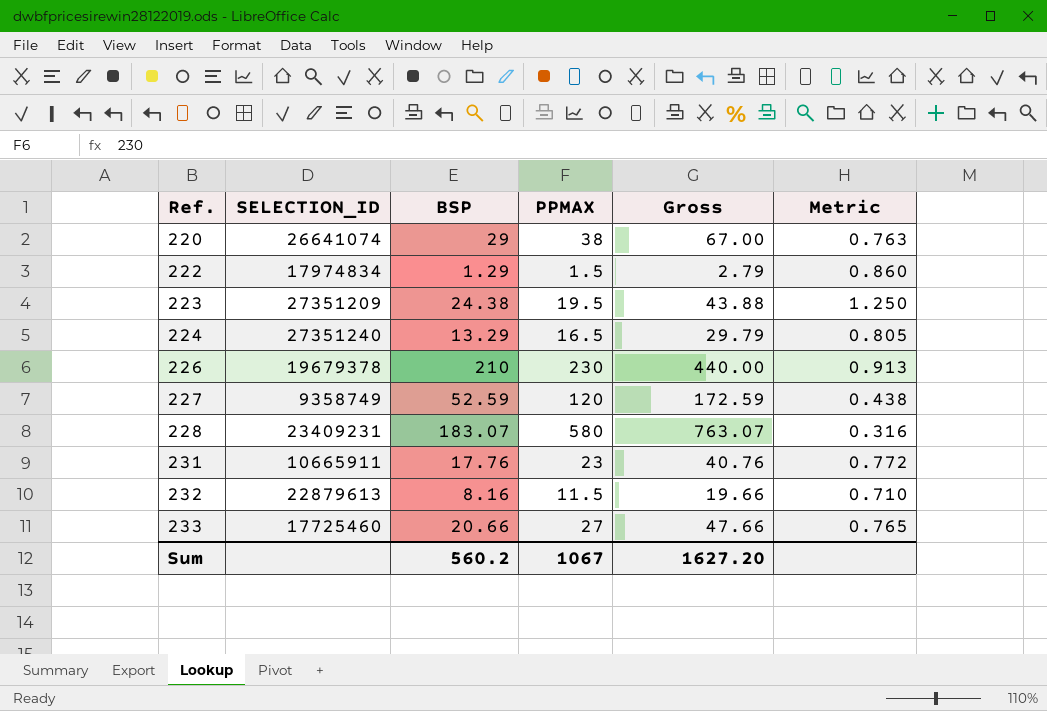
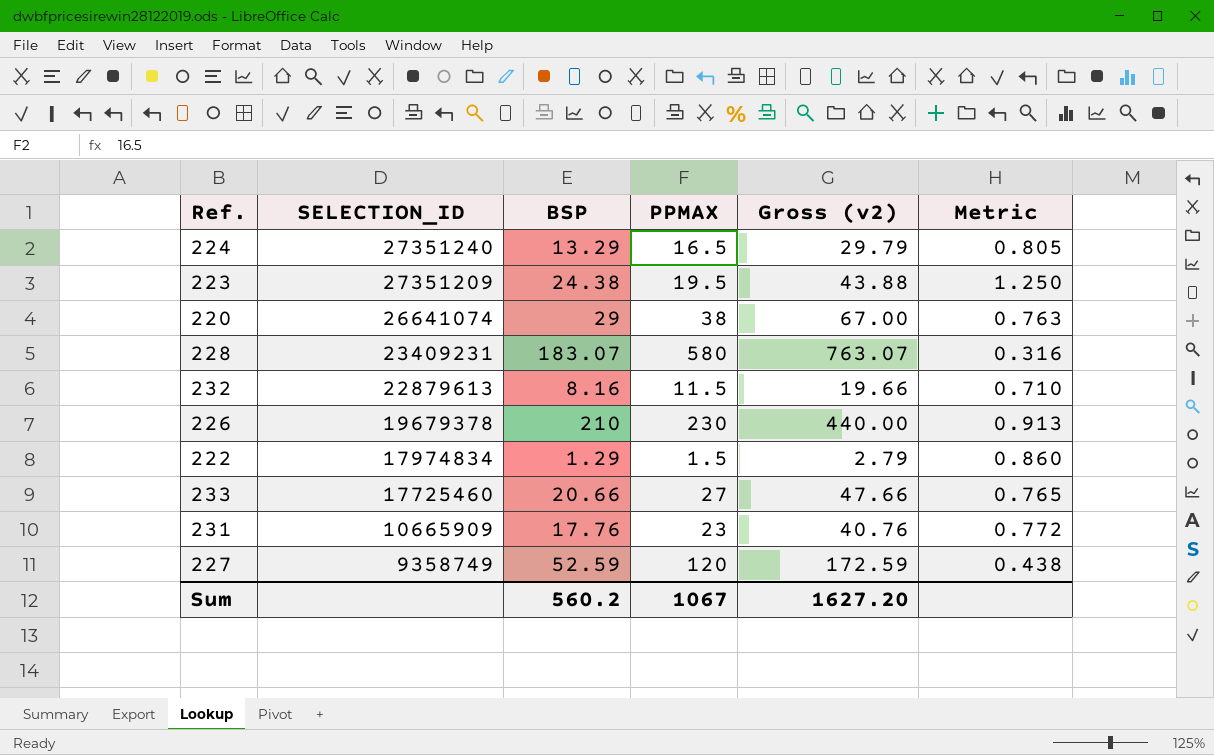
row order: Ref. ascending -> SELECTION_ID descending
column name: Gross -> Gross (v2)
231 | SELECTION_ID: 10665911 -> 10665909

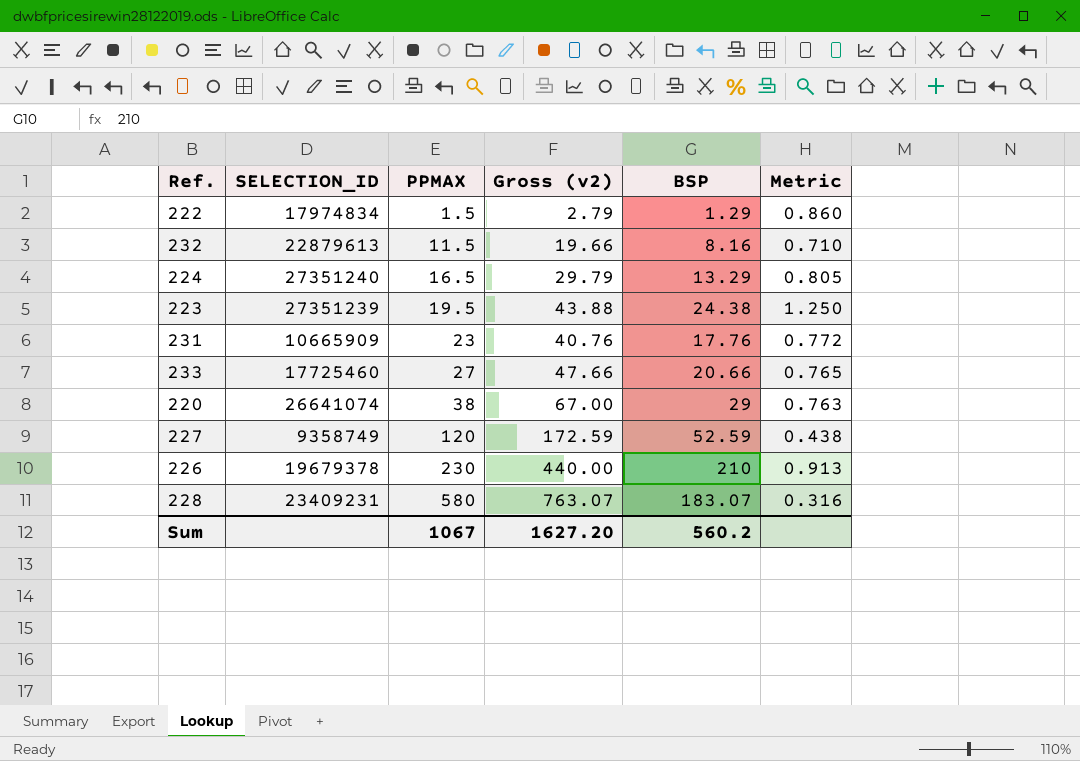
row order: SELECTION_ID descending -> PPMAX ascending
column BSP | position: 3 -> 5
223 | SELECTION_ID: 27351209 -> 27351239

